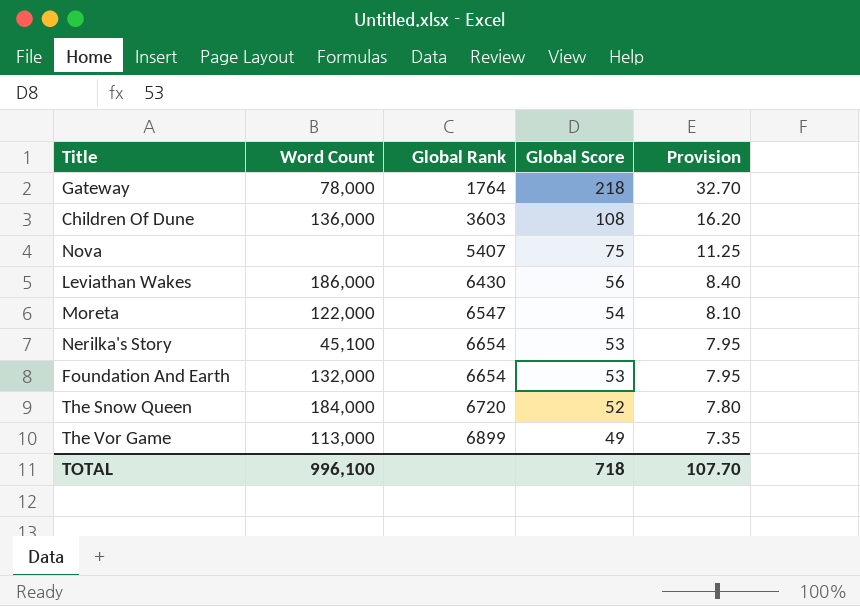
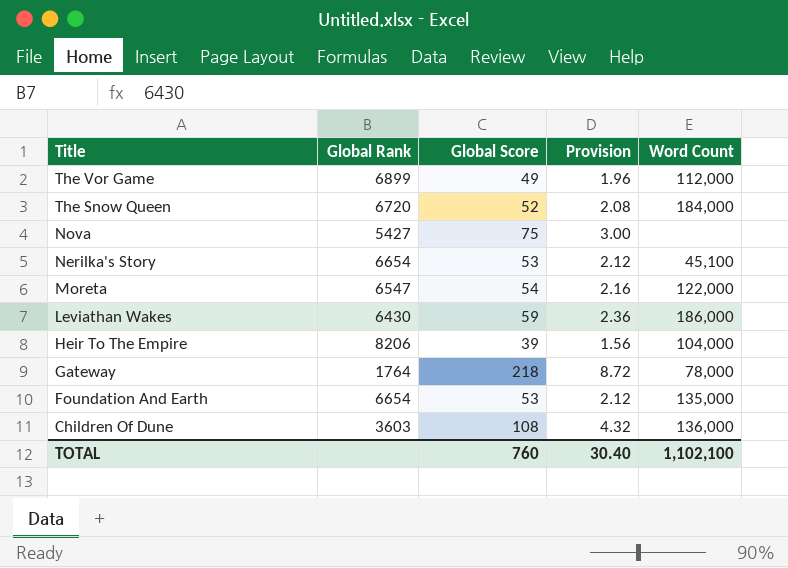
row order: Global Rank ascending -> Title descending
column Provision | formula: [Global Score] * 0.15 -> [Global Score] * 0.04
column Word Count | position: 2 -> 5
The Vor Game | Word Count: 113,000 -> 112,000
Nova | Global Rank: 5407 -> 5427
Leviathan Wakes | Global Score: 56 -> 59
row Heir To The Empire: none -> 8206 | 39 | 1.56 | 104,000
Foundation And Earth | Word Count: 132,000 -> 135,000
TOTAL | Global Score: 718 -> 760
TOTAL | Provision: 107.70 -> 30.40
TOTAL | Word Count: 996,100 -> 1,102,100

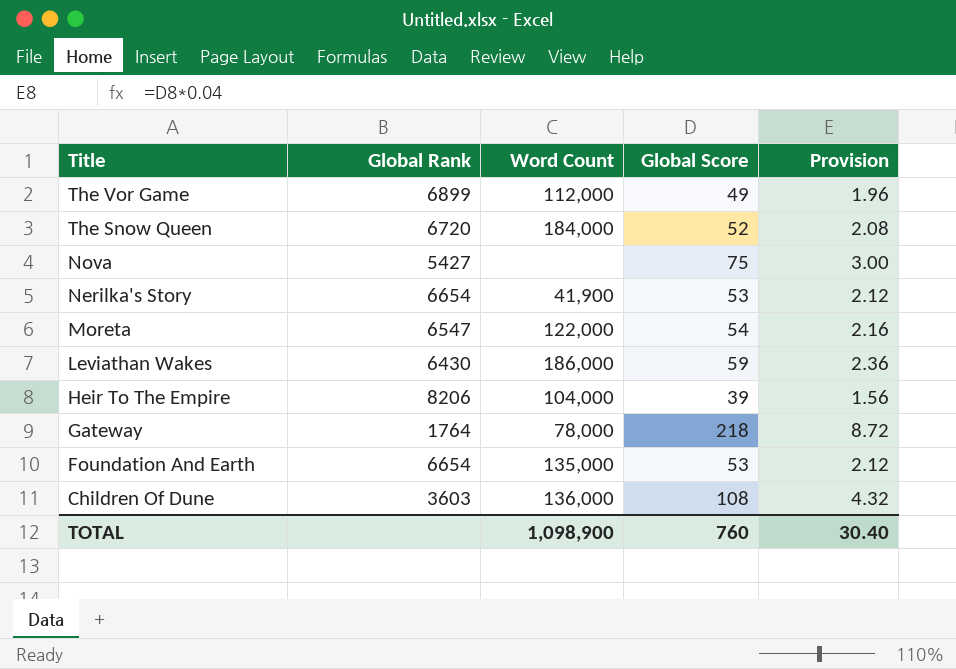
column Word Count | position: 5 -> 3
Nerilka's Story | Word Count: 45,100 -> 41,900
TOTAL | Word Count: 1,102,100 -> 1,098,900

